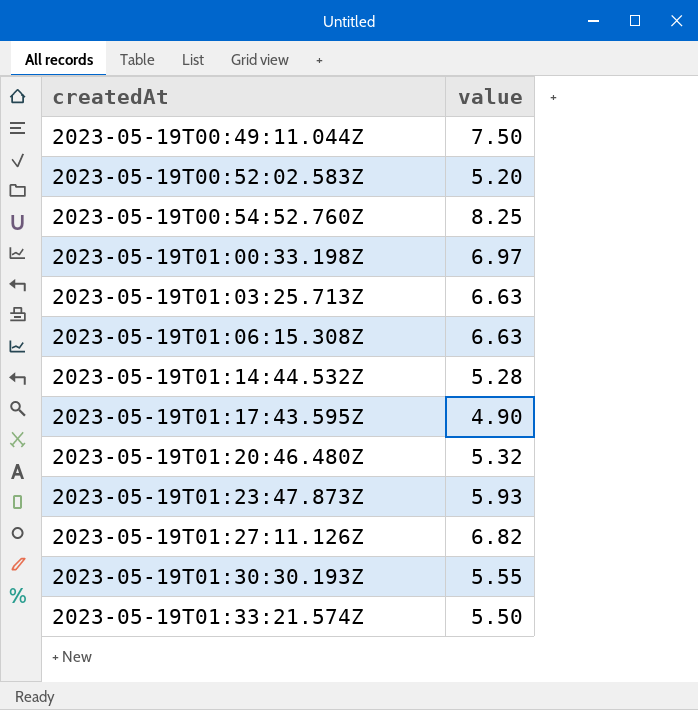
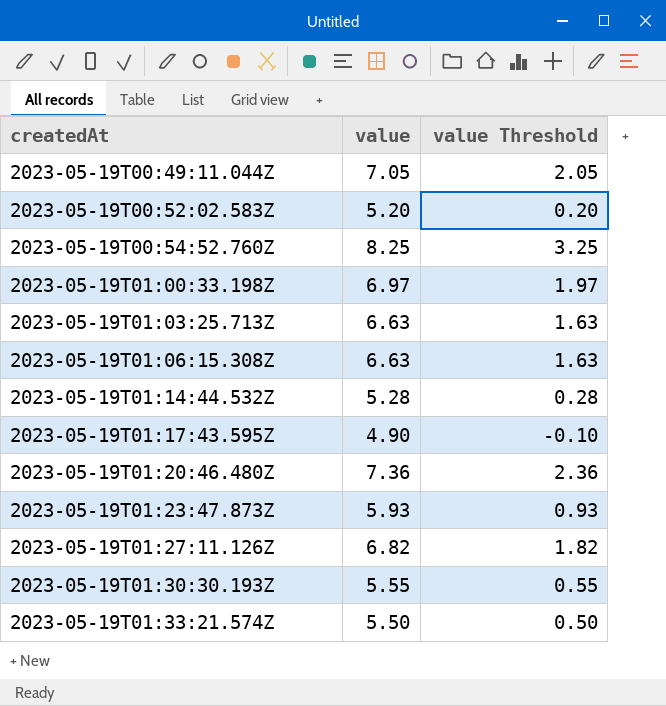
column value Threshold | formula: none -> [value] - 5
2023-05-19T00:49:11.044Z | value: 7.50 -> 7.05
2023-05-19T01:20:46.480Z | value: 5.32 -> 7.36

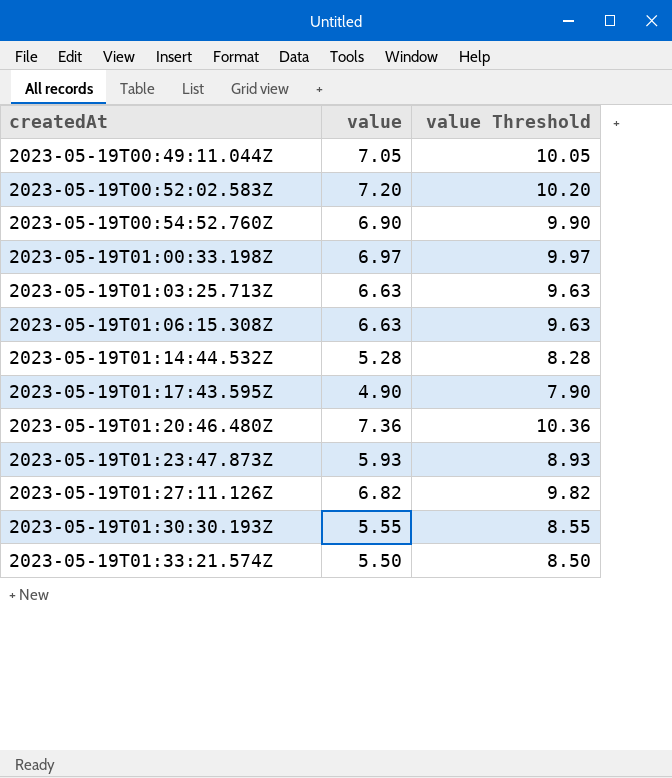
column value Threshold | formula: [value] - 5 -> [value] + 3
2023-05-19T00:52:02.583Z | value: 5.20 -> 7.20
2023-05-19T00:54:52.760Z | value: 8.25 -> 6.90

